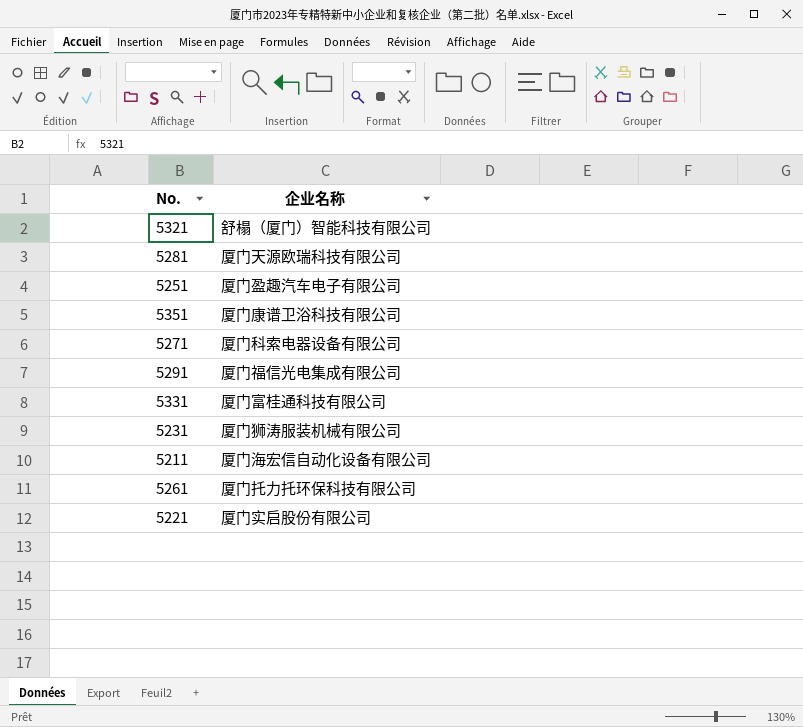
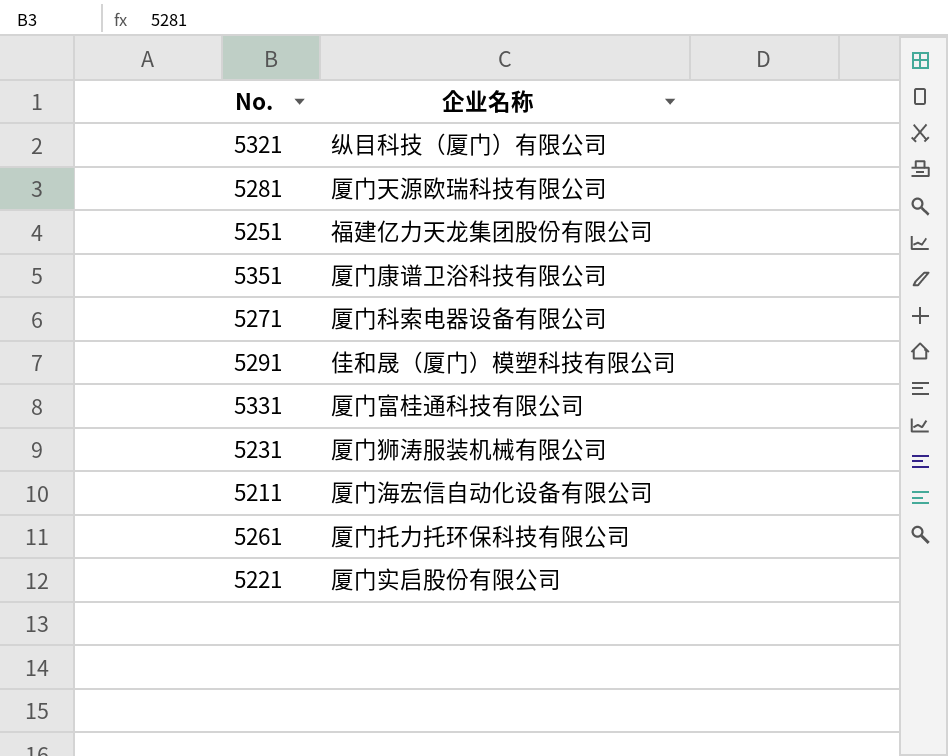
5321 | 企业名称: 舒榻（厦门）智能科技有限公司 -> 纵目科技（厦门）有限公司
5251 | 企业名称: 厦门盈趣汽车电子有限公司 -> 福建亿力天龙集团股份有限公司
5291 | 企业名称: 厦门福信光电集成有限公司 -> 佳和晟（厦门）模塑科技有限公司

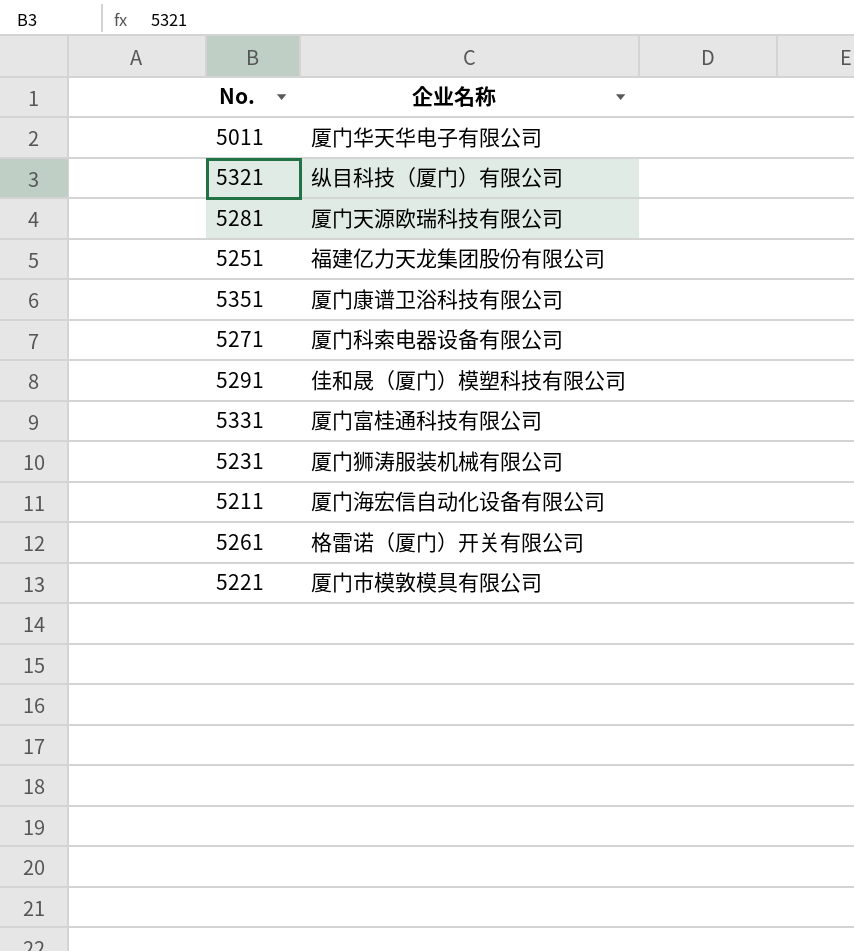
row 5011: none -> 厦门华天华电子有限公司
5261 | 企业名称: 厦门托力托环保科技有限公司 -> 格雷诺（厦门）开关有限公司
5221 | 企业名称: 厦门实启股份有限公司 -> 厦门市模敦模具有限公司

